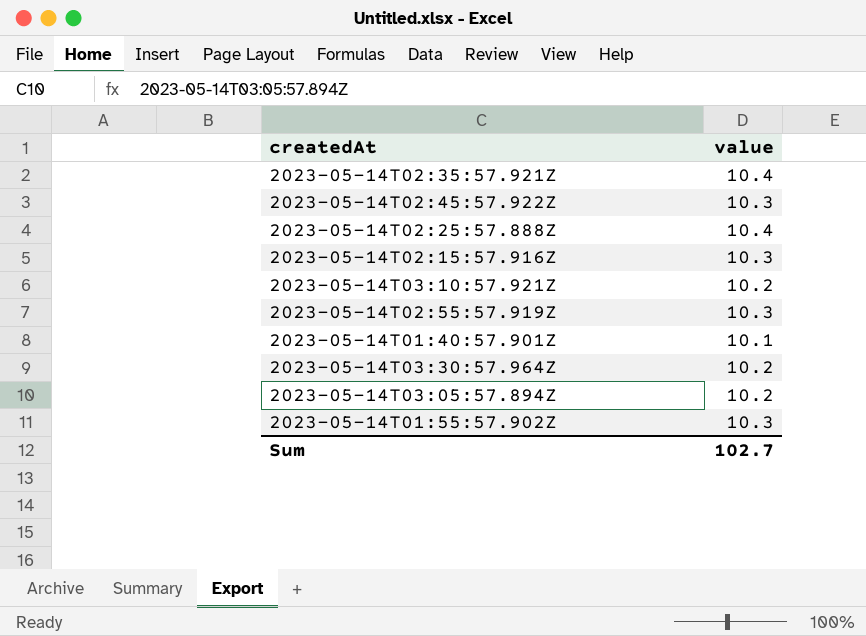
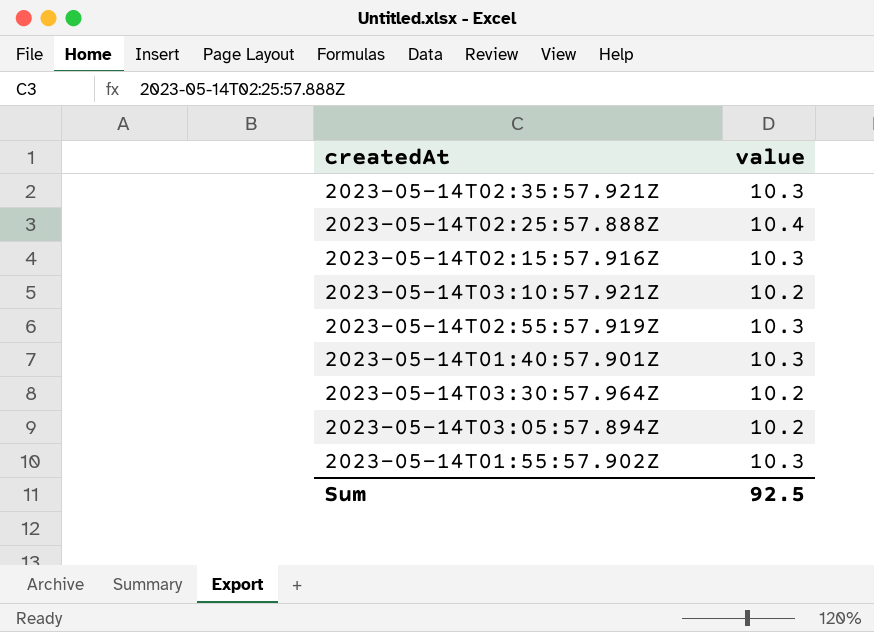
row 2023-05-14T02:45:57.922Z: 10.3 -> none
2023-05-14T02:35:57.921Z | value: 10.4 -> 10.3
2023-05-14T01:40:57.901Z | value: 10.1 -> 10.3
Sum | value: 102.7 -> 92.5

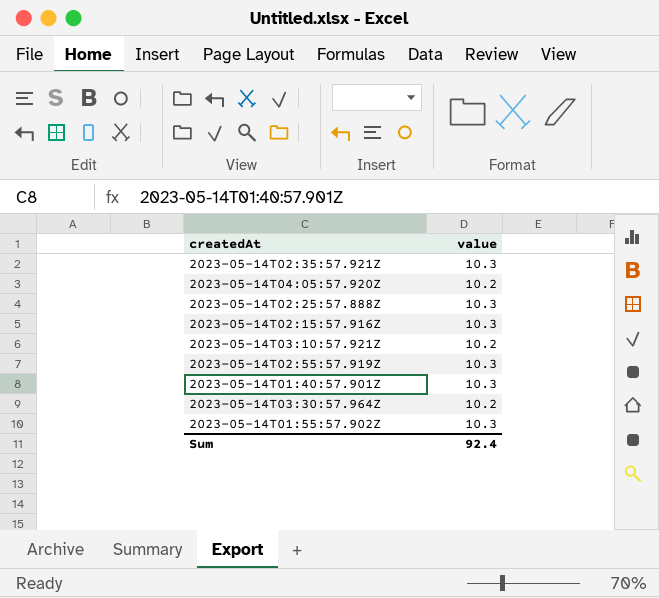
row 2023-05-14T03:05:57.894Z: 10.2 -> none
row 2023-05-14T04:05:57.920Z: none -> 10.2
2023-05-14T02:25:57.888Z | value: 10.4 -> 10.3
Sum | value: 92.5 -> 92.4

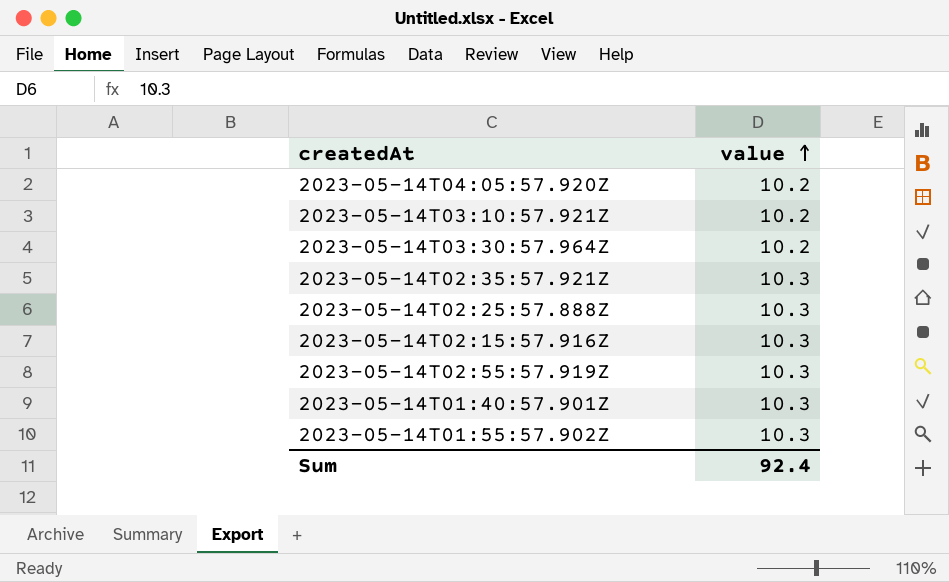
row order: none -> value ascending

